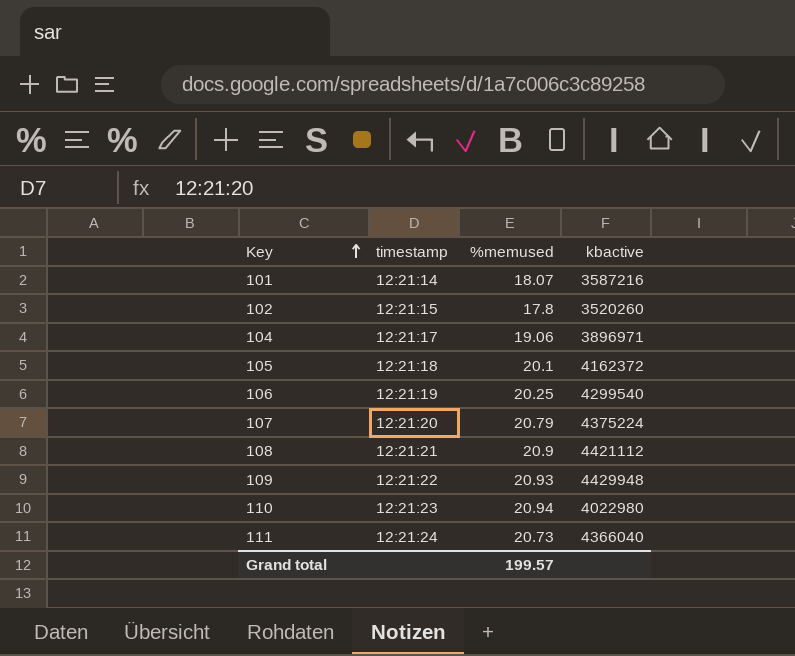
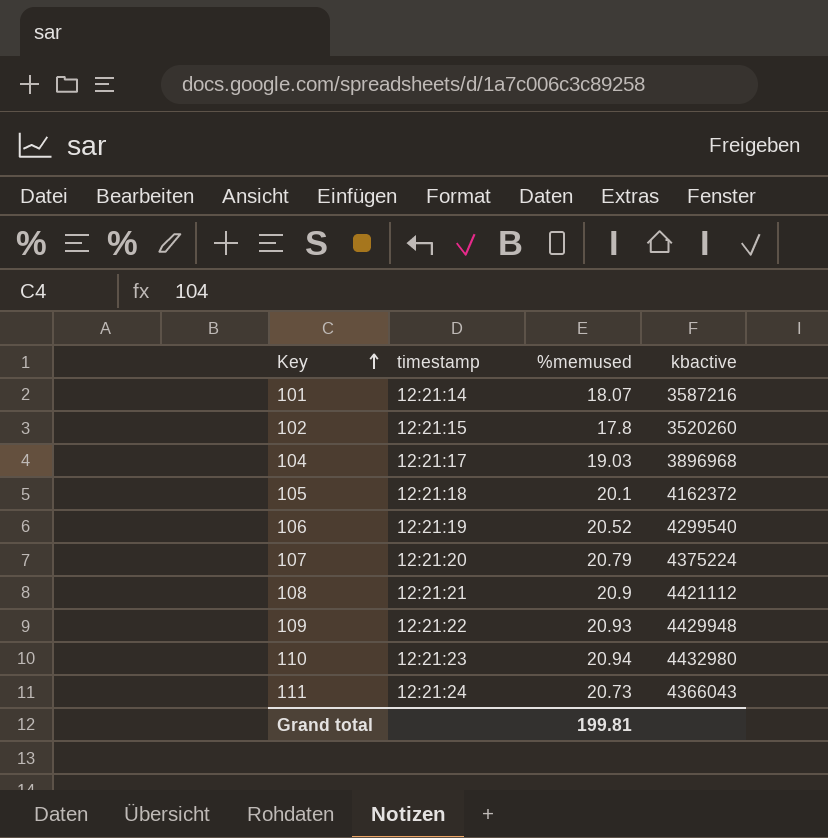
104 | %memused: 19.06 -> 19.03
104 | kbactive: 3896971 -> 3896968
106 | %memused: 20.25 -> 20.52
110 | kbactive: 4022980 -> 4432980
111 | kbactive: 4366040 -> 4366043
Grand total | %memused: 199.57 -> 199.81

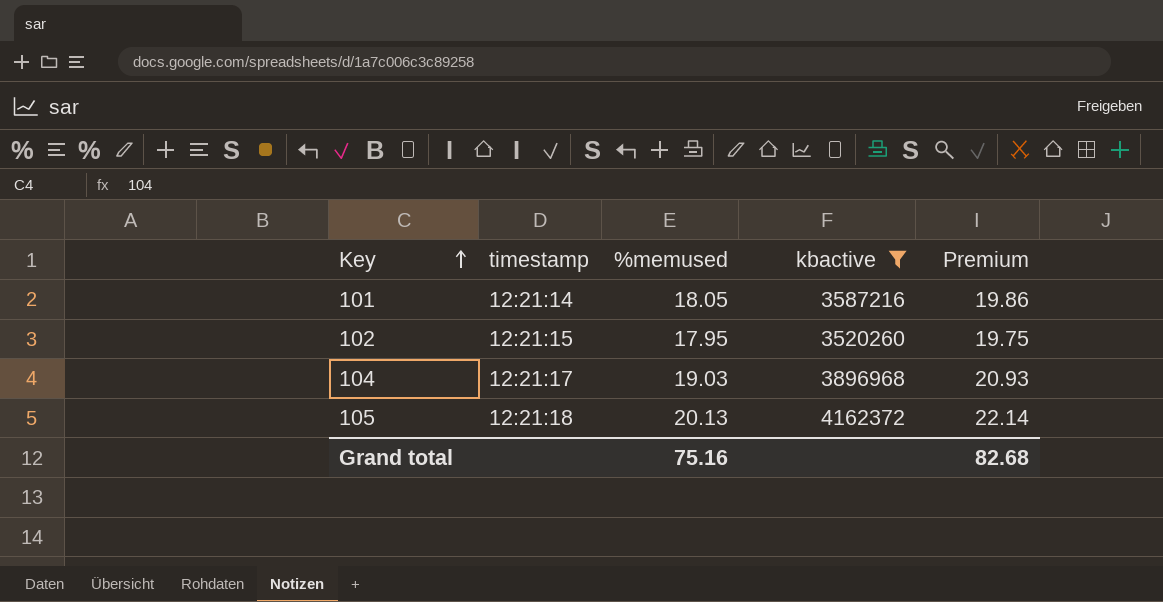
filter: none -> kbactive <= 4162372
column Premium | formula: none -> [%memused] * 1.1
101 | %memused: 18.07 -> 18.05
102 | %memused: 17.8 -> 17.95
105 | %memused: 20.1 -> 20.13
Grand total | %memused: 199.81 -> 75.16

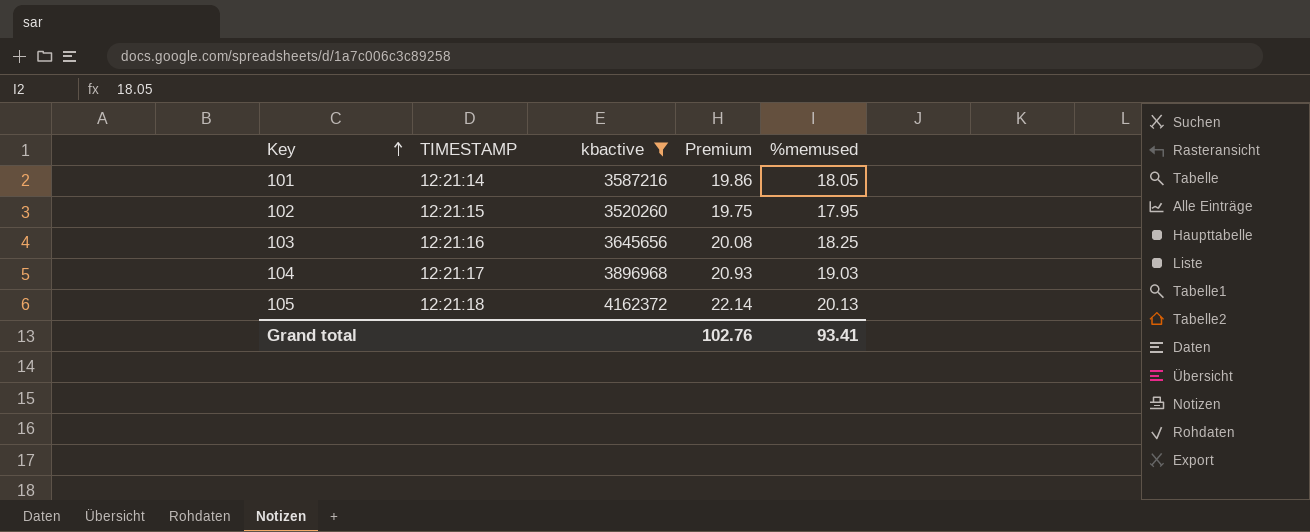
column name: timestamp -> TIMESTAMP
column %memused | position: 3 -> 5
row 103: none -> 12:21:16 | 3645656 | 20.08 | 18.25
Grand total | Premium: 82.68 -> 102.76
Grand total | %memused: 75.16 -> 93.41

